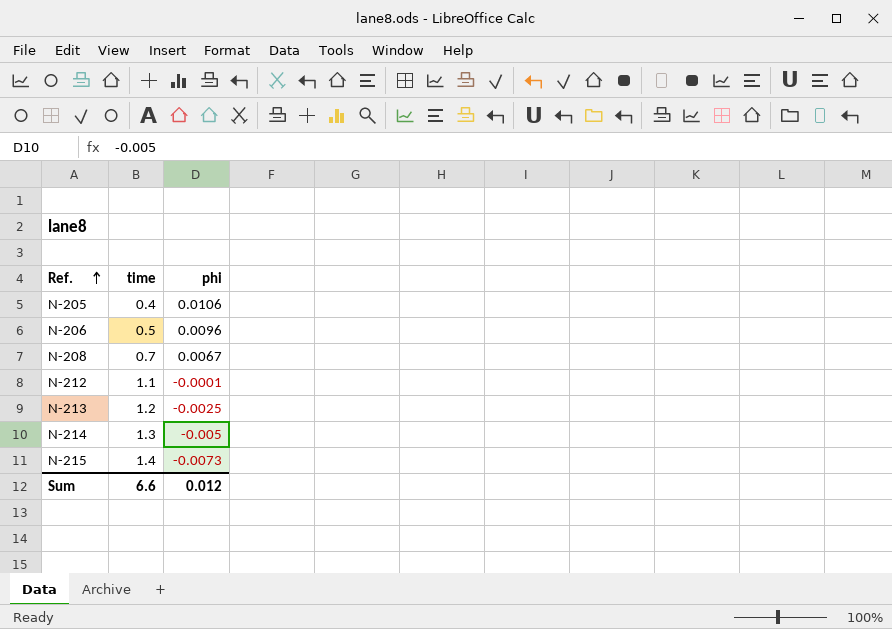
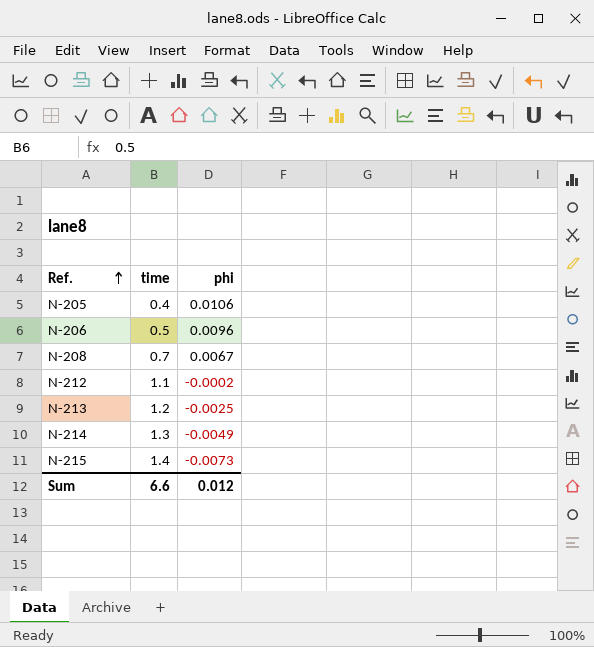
N-212 | phi: -0.0001 -> -0.0002
N-214 | phi: -0.005 -> -0.0049

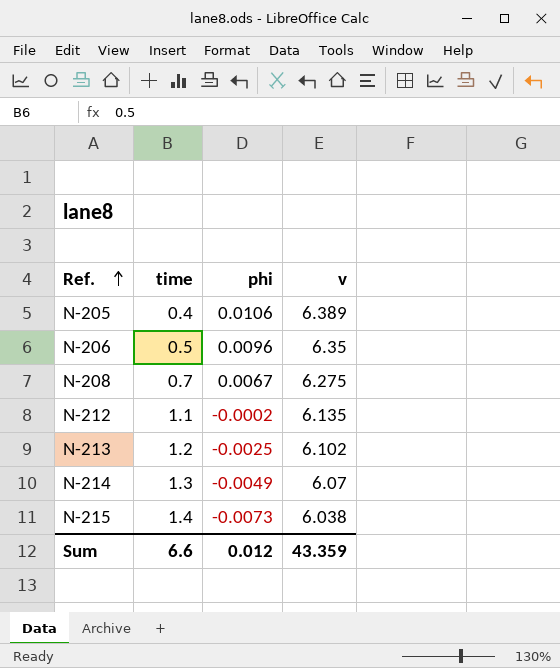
column v | position: none -> 4

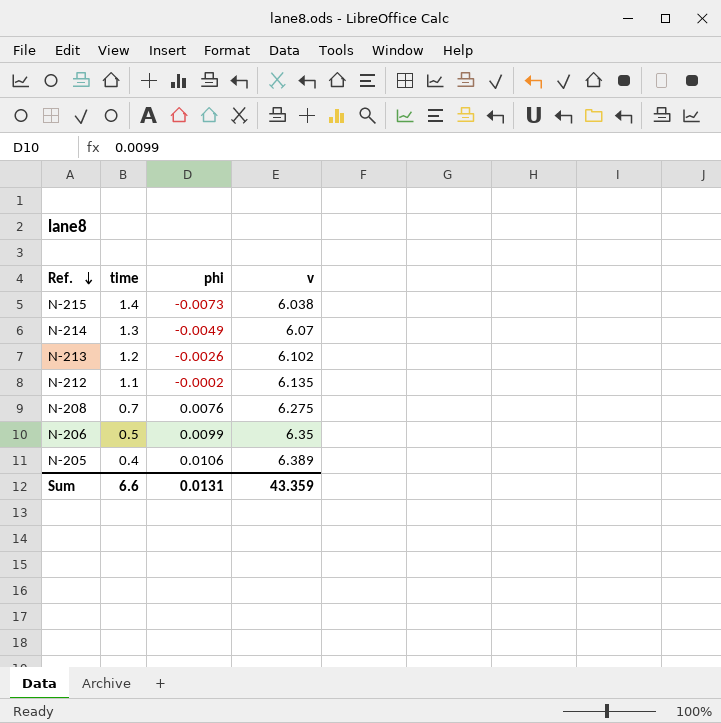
row order: Ref. ascending -> Ref. descending
N-213 | phi: -0.0025 -> -0.0026
N-208 | phi: 0.0067 -> 0.0076
N-206 | phi: 0.0096 -> 0.0099
Sum | phi: 0.012 -> 0.0131

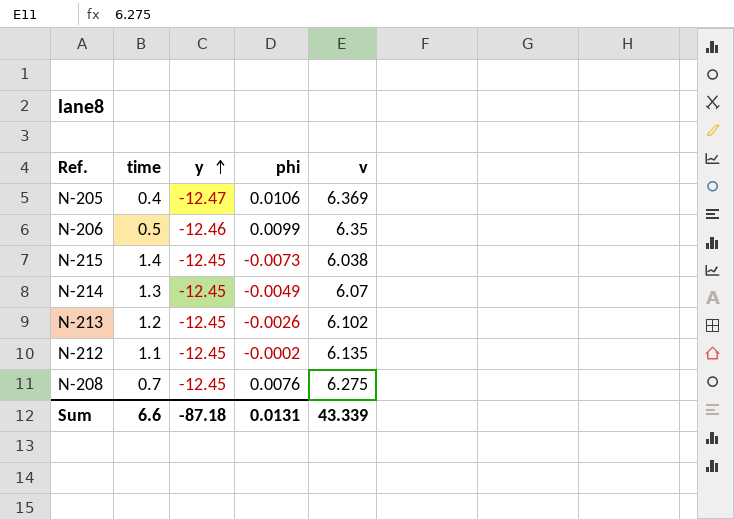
row order: Ref. descending -> y ascending
column y | position: none -> 3
N-205 | v: 6.389 -> 6.369
Sum | v: 43.359 -> 43.339

